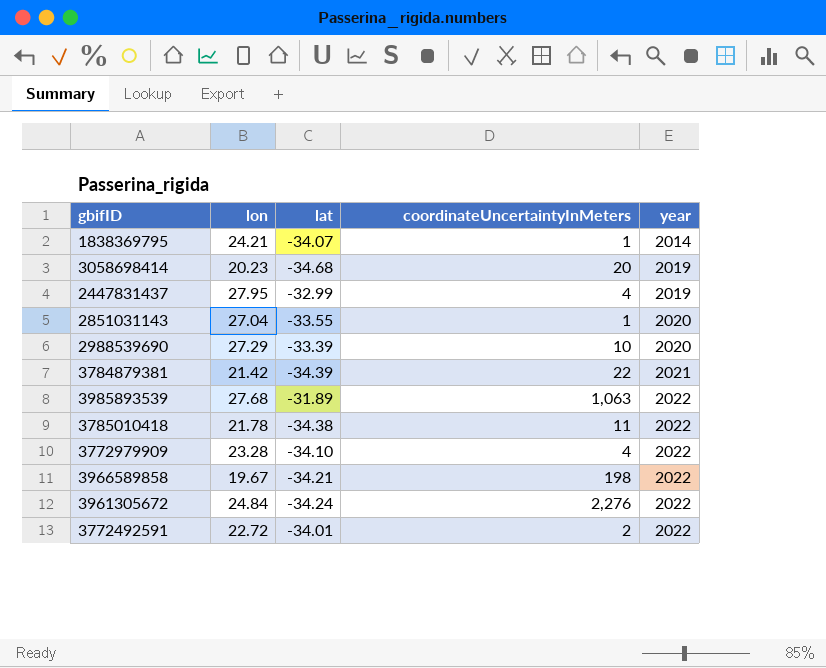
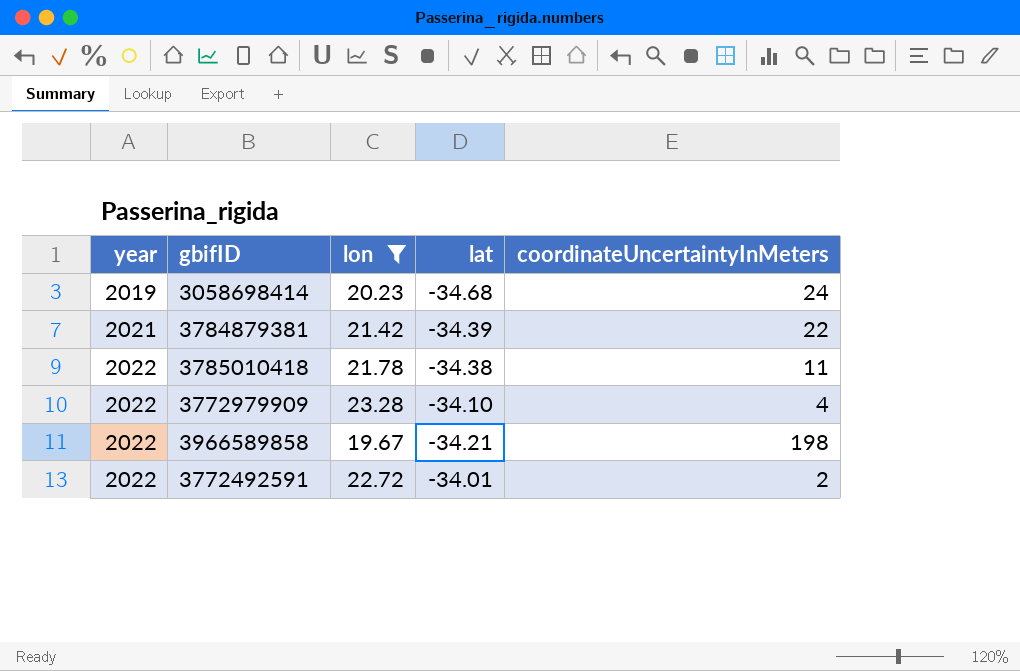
filter: none -> lon <= 23.28
column year | position: 5 -> 1
3058698414 | coordinateUncertaintyInMeters: 20 -> 24

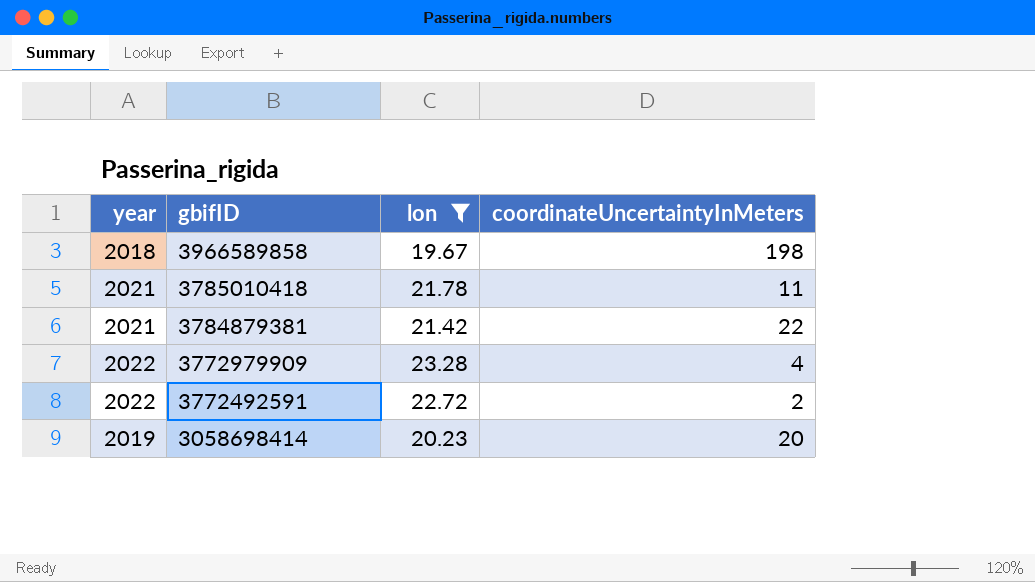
row order: year ascending -> gbifID descending
column lat | position: 4 -> none
3966589858 | year: 2022 -> 2018
3785010418 | year: 2022 -> 2021
3058698414 | coordinateUncertaintyInMeters: 24 -> 20

